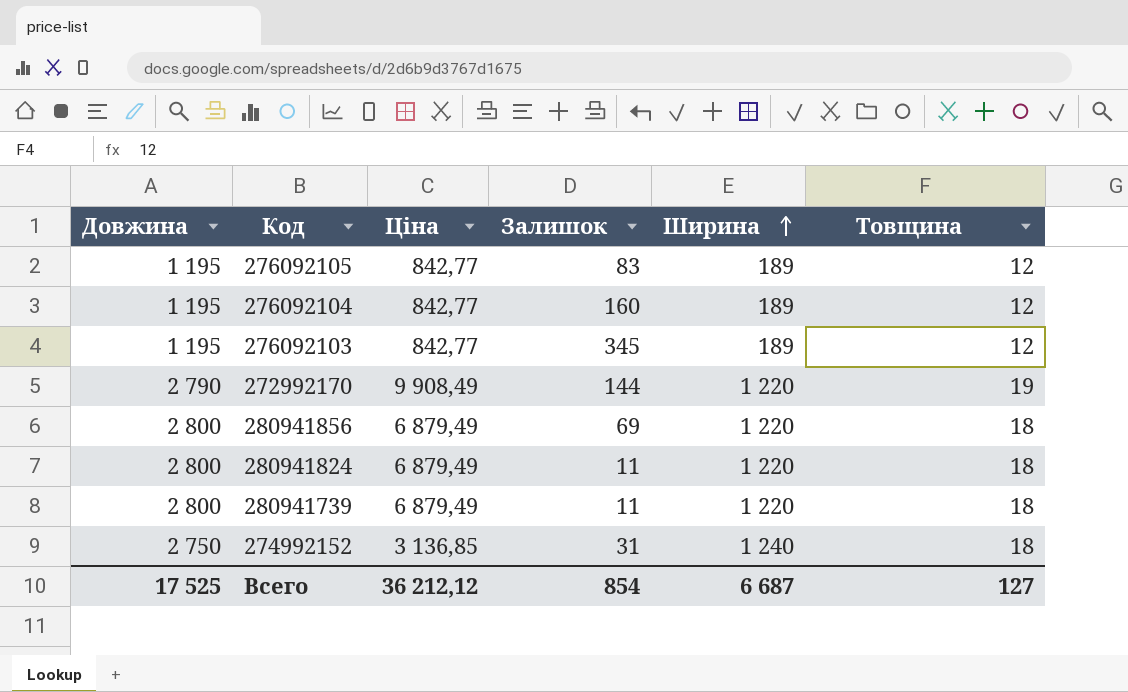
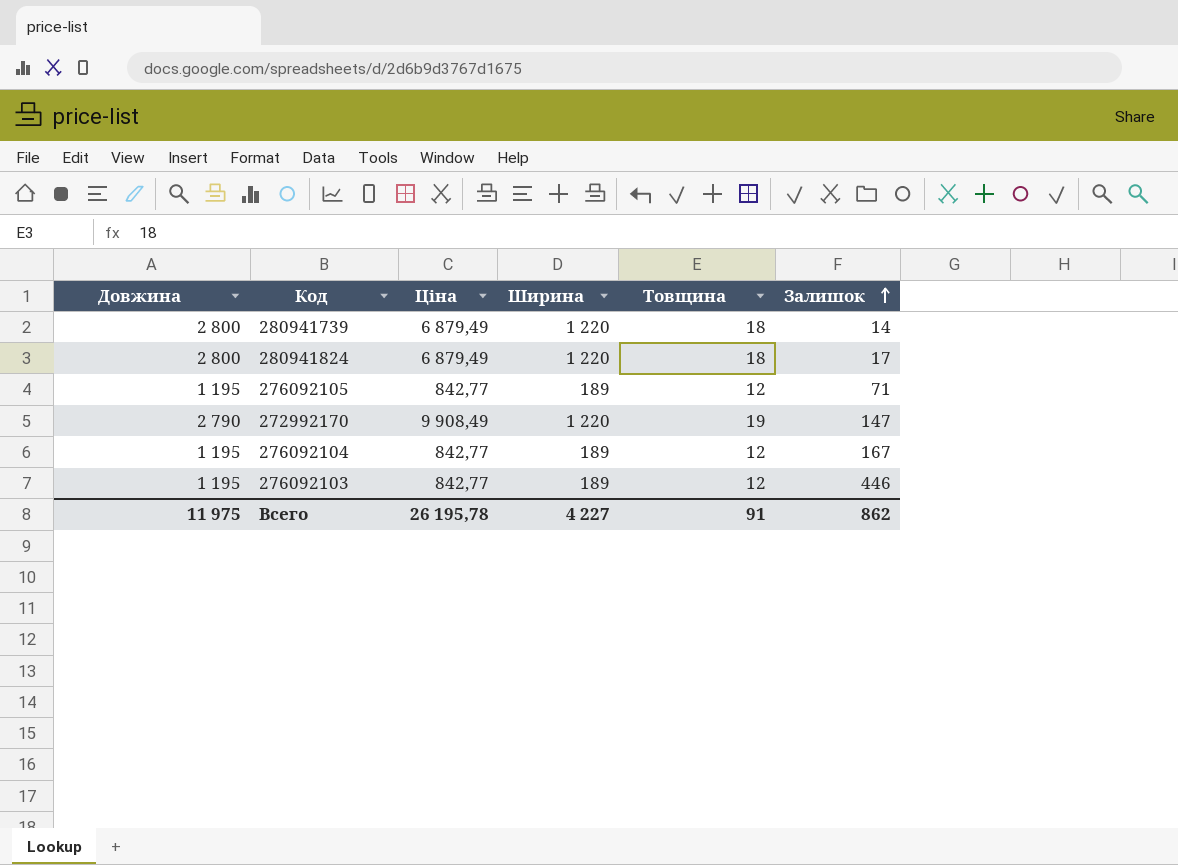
row order: Ширина ascending -> Залишок ascending
column Залишок | position: 4 -> 6
row 280941856: 2 800 | 6 879,49 | 69 | 1 220 | 18 -> none
row 274992152: 2 750 | 3 136,85 | 31 | 1 240 | 18 -> none
280941739 | Залишок: 11 -> 14
280941824 | Залишок: 11 -> 17
276092105 | Залишок: 83 -> 71
272992170 | Залишок: 144 -> 147
276092104 | Залишок: 160 -> 167
276092103 | Залишок: 345 -> 446
Всего | Довжина: 17 525 -> 11 975
Всего | Ціна: 36 212,12 -> 26 195,78
Всего | Ширина: 6 687 -> 4 227
Всего | Товщина: 127 -> 91
Всего | Залишок: 854 -> 862

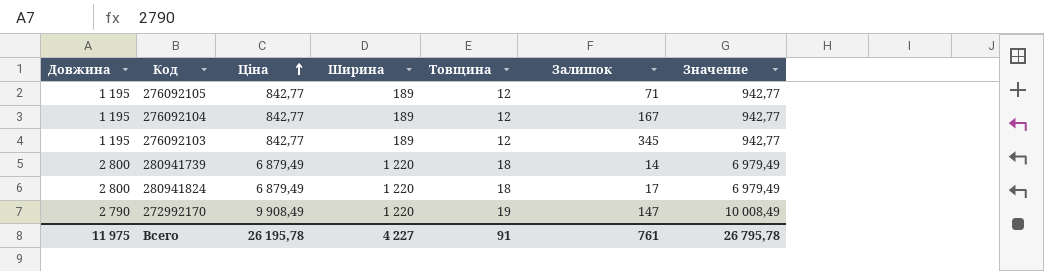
row order: Залишок ascending -> Ціна ascending
column Значение | formula: none -> [Ціна] + 100
276092103 | Залишок: 446 -> 345
Всего | Залишок: 862 -> 761

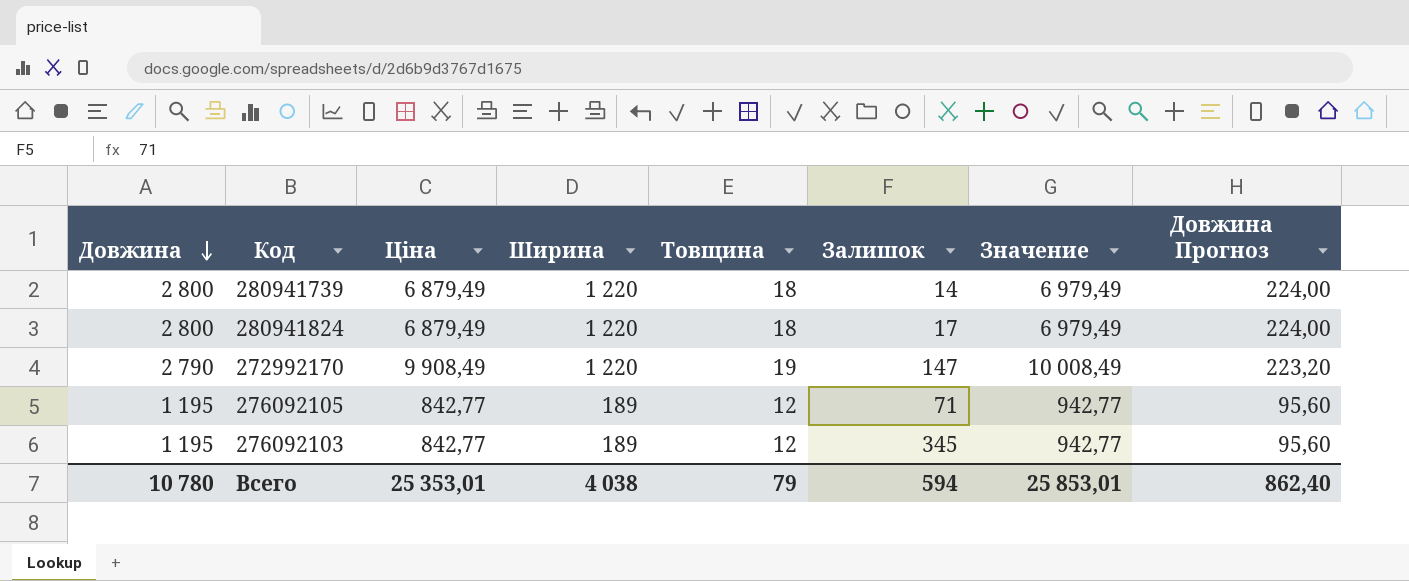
row order: Ціна ascending -> Довжина descending
column Довжина Прогноз | formula: none -> [Довжина] * 0,08
row 276092104: 1 195 | 842,77 | 189 | 12 | 167 | 942,77 -> none
Всего | Довжина: 11 975 -> 10 780
Всего | Ціна: 26 195,78 -> 25 353,01
Всего | Ширина: 4 227 -> 4 038
Всего | Товщина: 91 -> 79
Всего | Залишок: 761 -> 594
Всего | Значение: 26 795,78 -> 25 853,01

